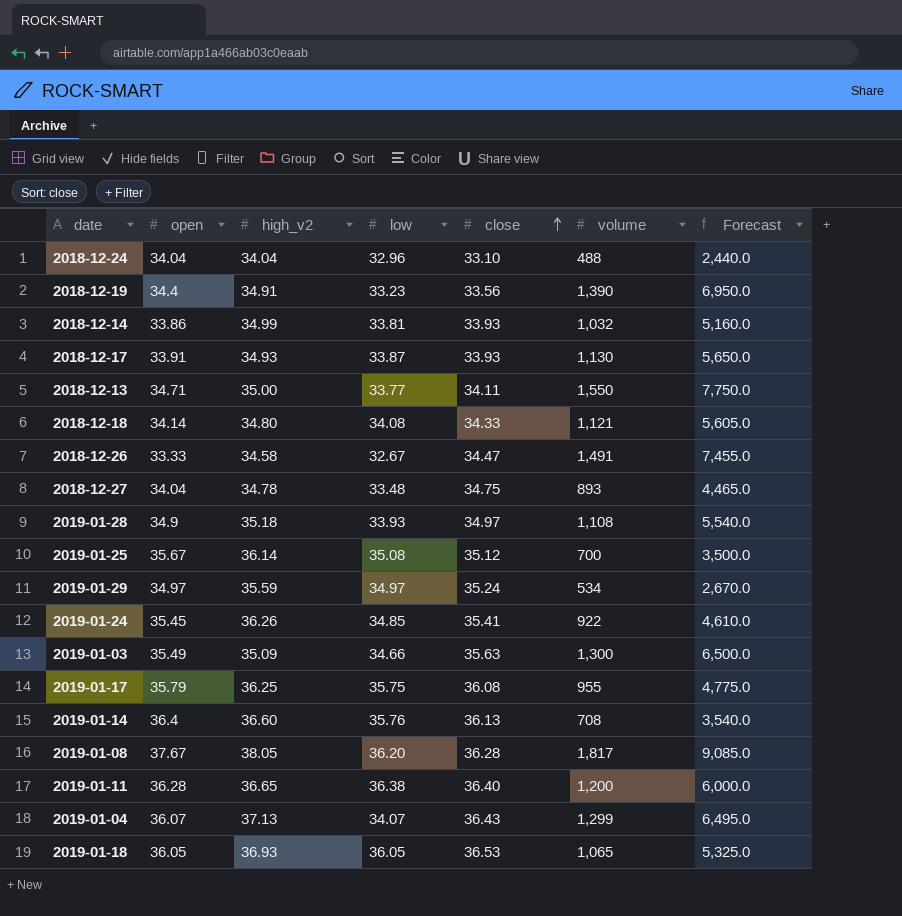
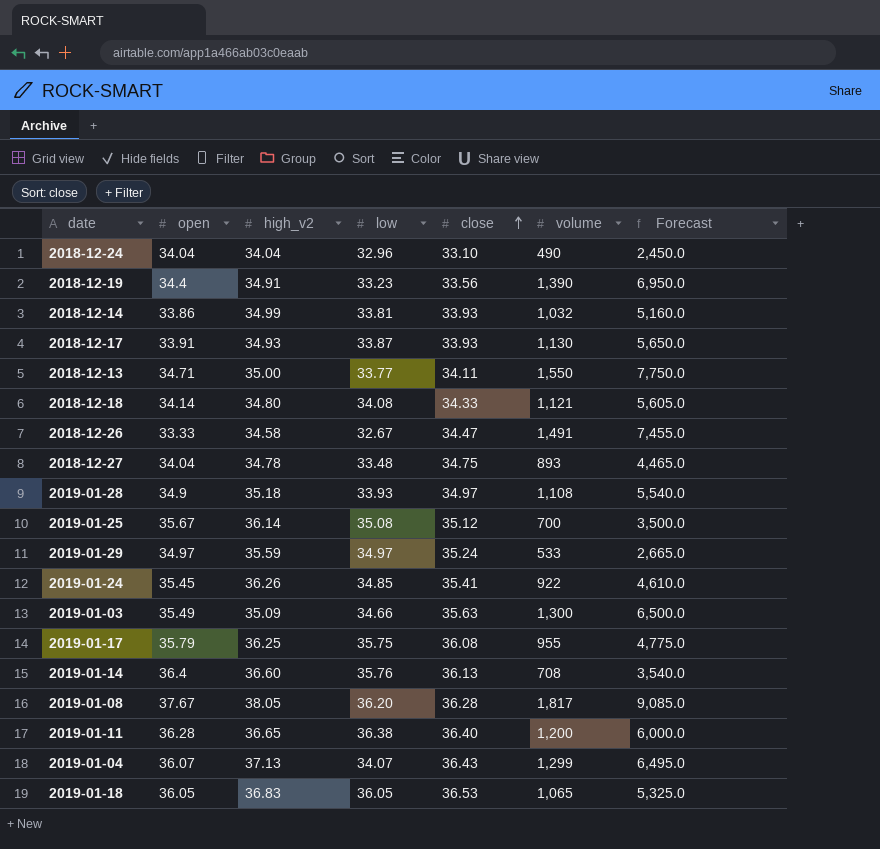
2018-12-24 | volume: 488 -> 490
2018-12-24 | Forecast: 2,440.0 -> 2,450.0
2019-01-29 | volume: 534 -> 533
2019-01-29 | Forecast: 2,670.0 -> 2,665.0
2019-01-18 | high_v2: 36.93 -> 36.83

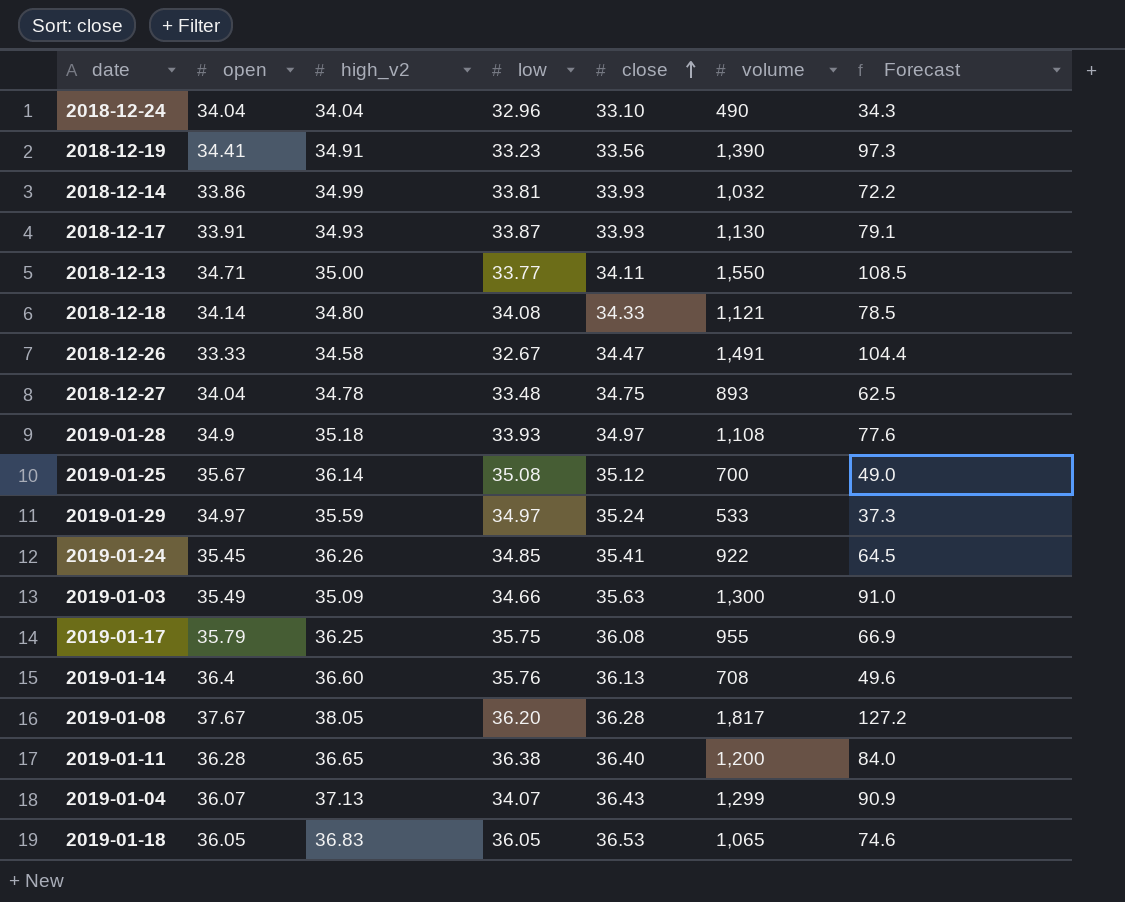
column Forecast | formula: [volume] * 5 -> [volume] * 0.07
2018-12-19 | open: 34.4 -> 34.41

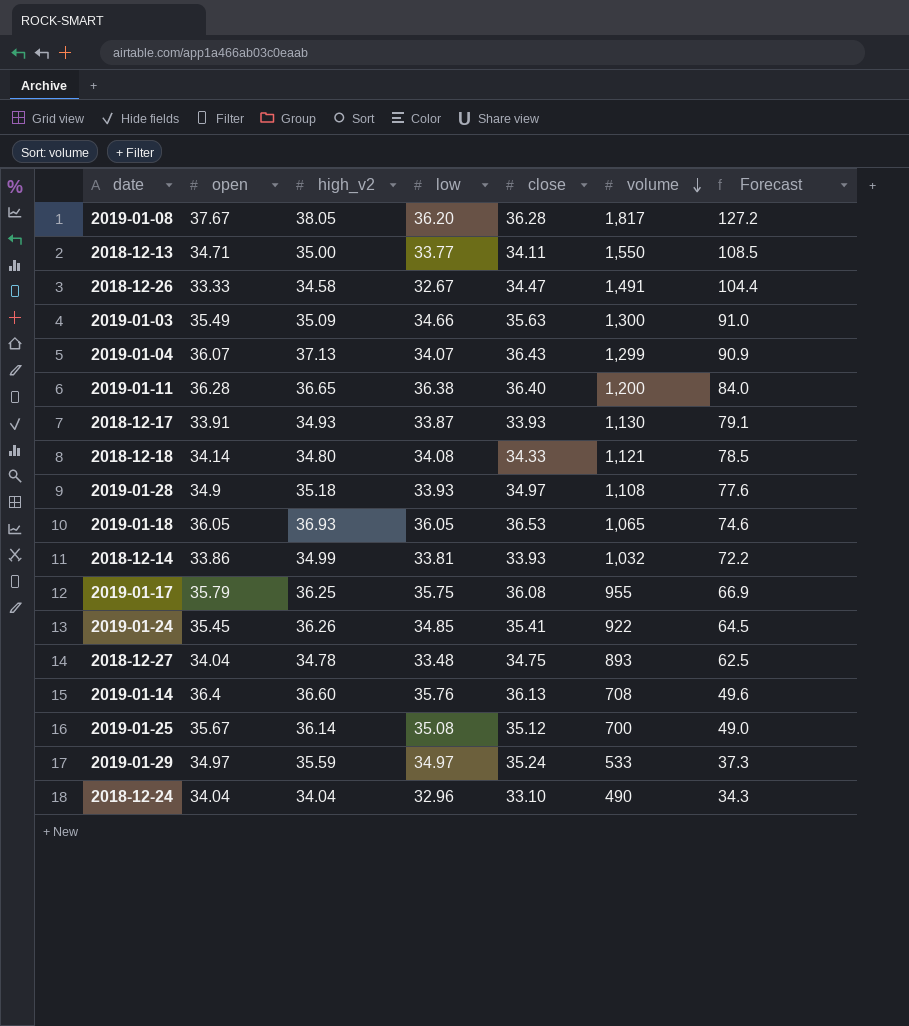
row order: close ascending -> volume descending
row 2018-12-19: 34.41 | 34.91 | 33.23 | 33.56 | 1,390 | 97.3 -> none
2019-01-18 | high_v2: 36.83 -> 36.93

